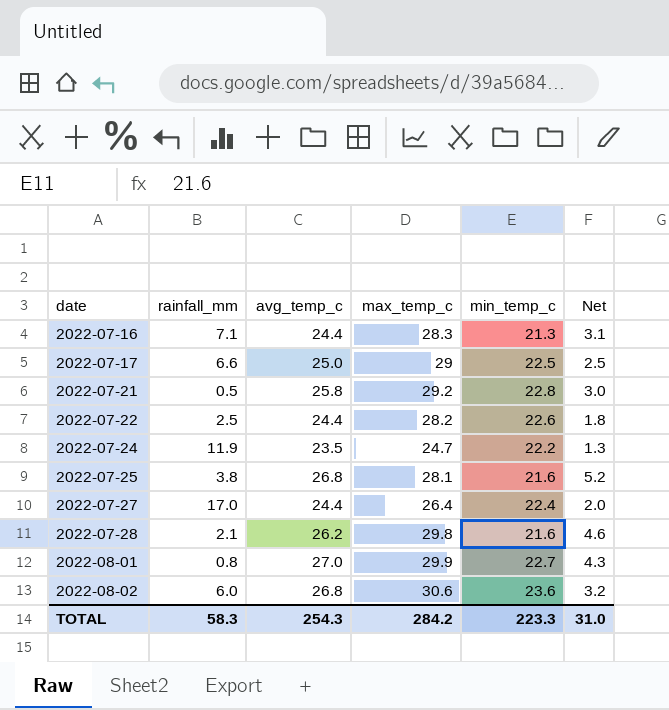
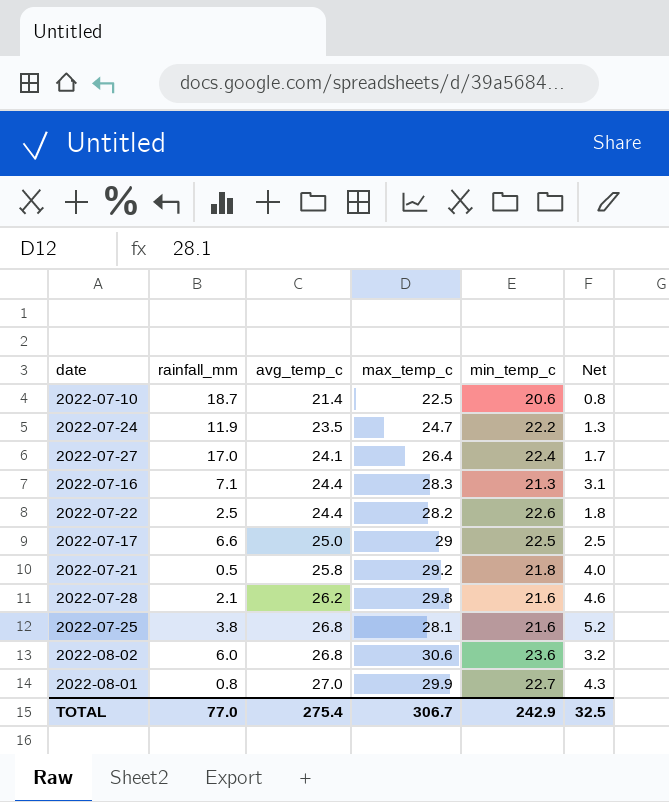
row order: date ascending -> avg_temp_c ascending
row 2022-07-10: none -> 18.7 | 21.4 | 22.5 | 20.6 | 0.8
2022-07-27 | avg_temp_c: 24.4 -> 24.1
2022-07-27 | Net: 2.0 -> 1.7
2022-07-21 | min_temp_c: 22.8 -> 21.8
2022-07-21 | Net: 3.0 -> 4.0
TOTAL | rainfall_mm: 58.3 -> 77.0
TOTAL | avg_temp_c: 254.3 -> 275.4
TOTAL | max_temp_c: 284.2 -> 306.7
TOTAL | min_temp_c: 223.3 -> 242.9
TOTAL | Net: 31.0 -> 32.5

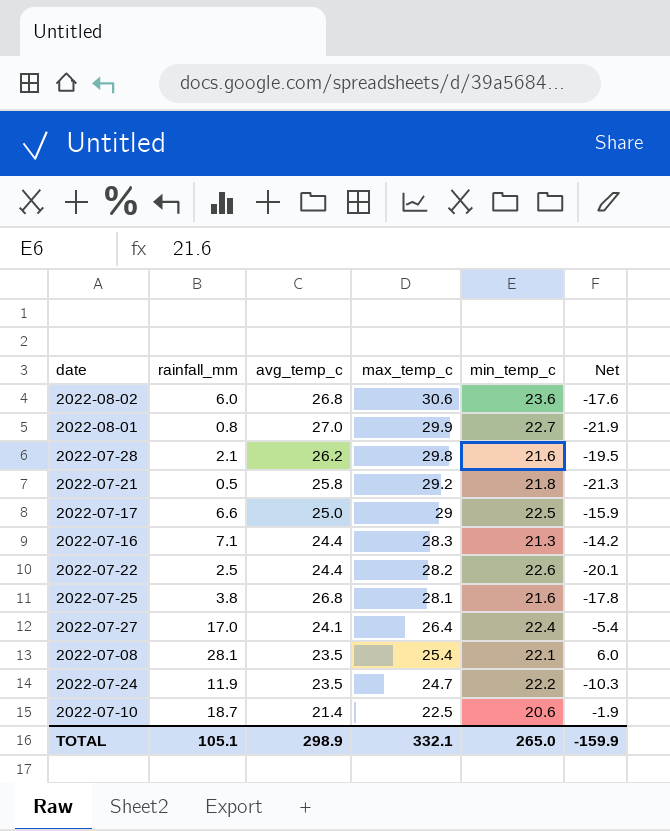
row order: avg_temp_c ascending -> max_temp_c descending
column Net | formula: [avg_temp_c] - [min_temp_c] -> [rainfall_mm] - [min_temp_c]
row 2022-07-08: none -> 28.1 | 23.5 | 25.4 | 22.1 | 6.0
TOTAL | rainfall_mm: 77.0 -> 105.1
TOTAL | avg_temp_c: 275.4 -> 298.9
TOTAL | max_temp_c: 306.7 -> 332.1
TOTAL | min_temp_c: 242.9 -> 265.0
TOTAL | Net: 32.5 -> -159.9

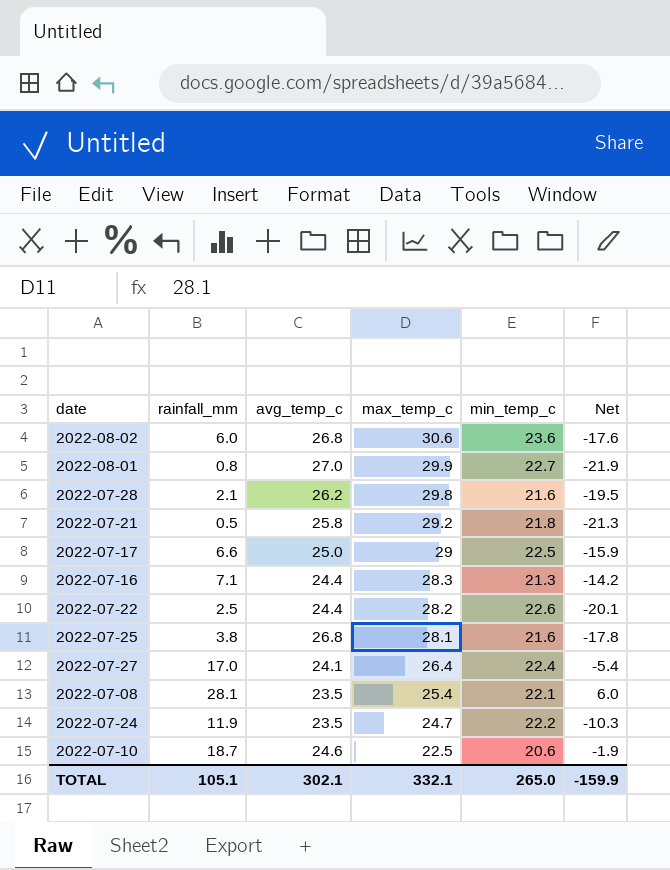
2022-07-10 | avg_temp_c: 21.4 -> 24.6
TOTAL | avg_temp_c: 298.9 -> 302.1

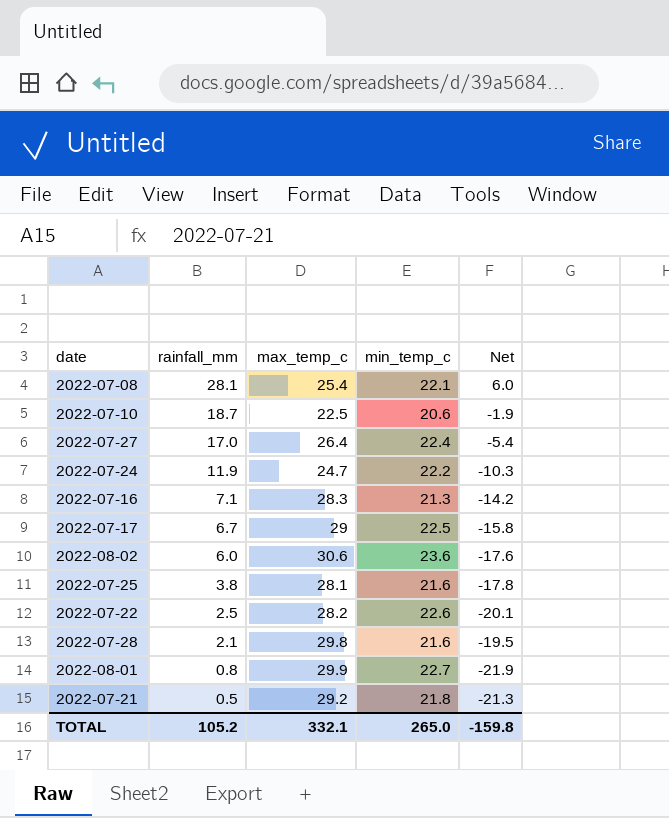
row order: max_temp_c descending -> rainfall_mm descending
column avg_temp_c | position: 3 -> none
2022-07-17 | rainfall_mm: 6.6 -> 6.7
2022-07-17 | Net: -15.9 -> -15.8
TOTAL | rainfall_mm: 105.1 -> 105.2
TOTAL | Net: -159.9 -> -159.8

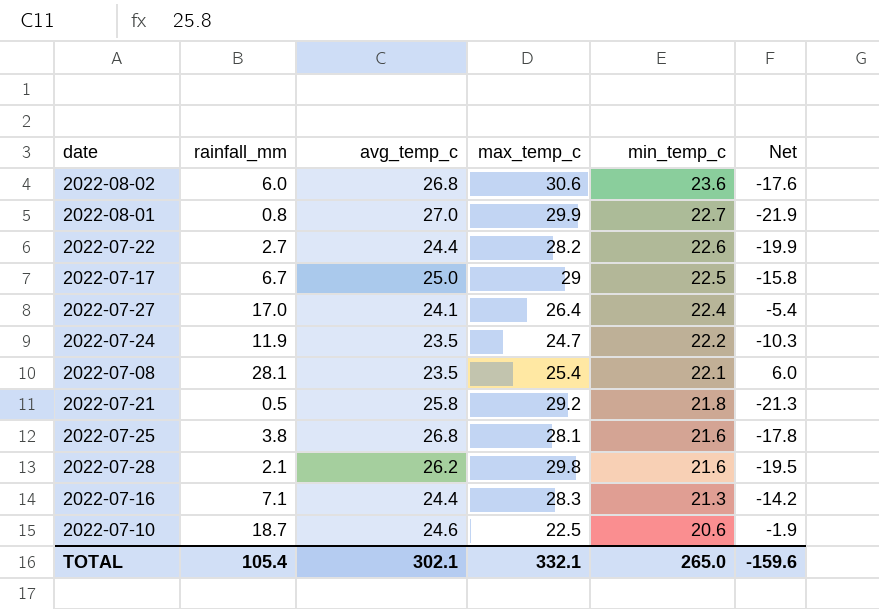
row order: rainfall_mm descending -> min_temp_c descending
column avg_temp_c | position: none -> 3
2022-07-22 | rainfall_mm: 2.5 -> 2.7
2022-07-22 | Net: -20.1 -> -19.9
TOTAL | rainfall_mm: 105.2 -> 105.4
TOTAL | Net: -159.8 -> -159.6

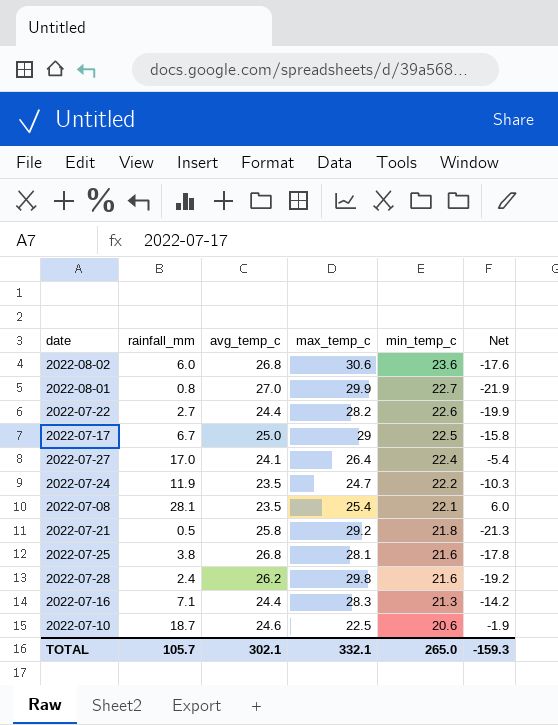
2022-07-28 | rainfall_mm: 2.1 -> 2.4
2022-07-28 | Net: -19.5 -> -19.2
TOTAL | rainfall_mm: 105.4 -> 105.7
TOTAL | Net: -159.6 -> -159.3

